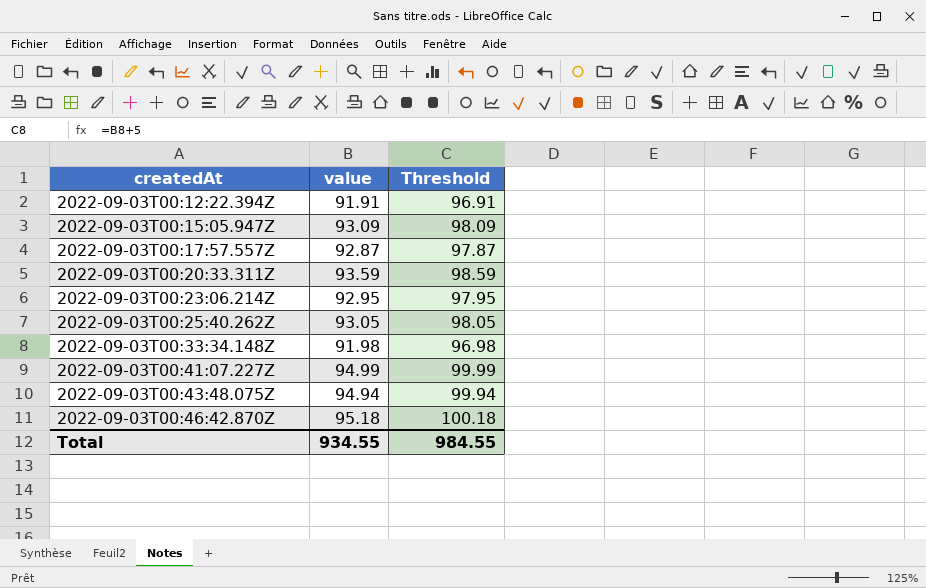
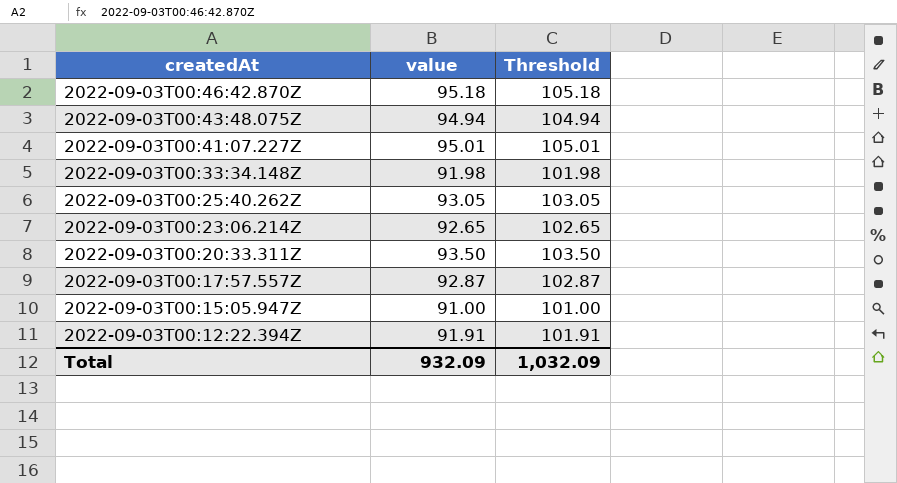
row order: createdAt ascending -> createdAt descending
column Threshold | formula: [value] + 5 -> [value] + 10
2022-09-03T00:41:07.227Z | value: 94.99 -> 95.01
2022-09-03T00:23:06.214Z | value: 92.95 -> 92.65
2022-09-03T00:20:33.311Z | value: 93.59 -> 93.50
2022-09-03T00:15:05.947Z | value: 93.09 -> 91.00
Total | value: 934.55 -> 932.09
Total | Threshold: 984.55 -> 1,032.09

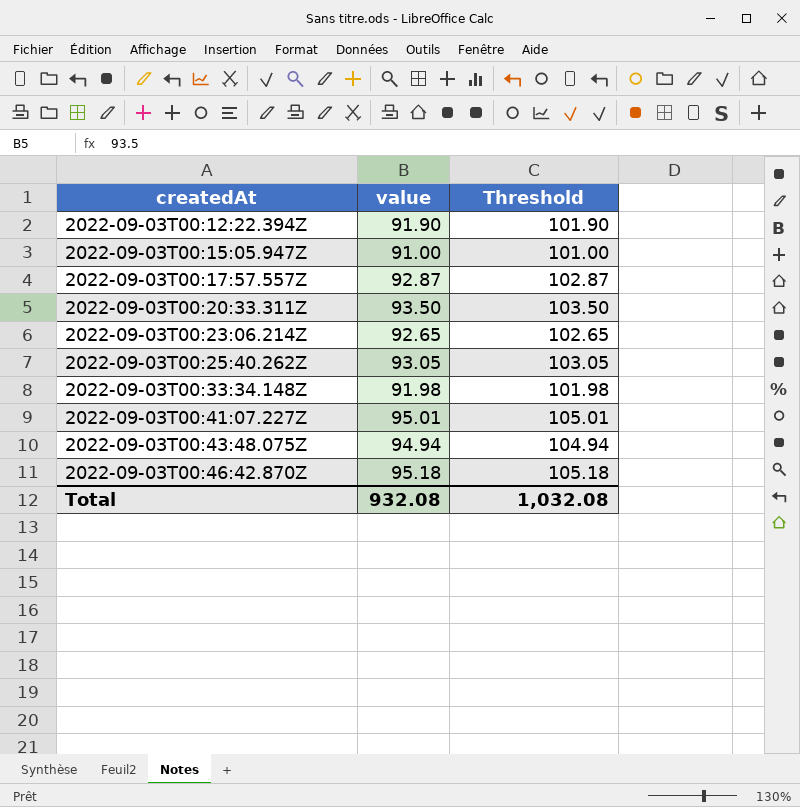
row order: createdAt descending -> createdAt ascending
2022-09-03T00:12:22.394Z | value: 91.91 -> 91.90
2022-09-03T00:12:22.394Z | Threshold: 101.91 -> 101.90
Total | value: 932.09 -> 932.08
Total | Threshold: 1,032.09 -> 1,032.08

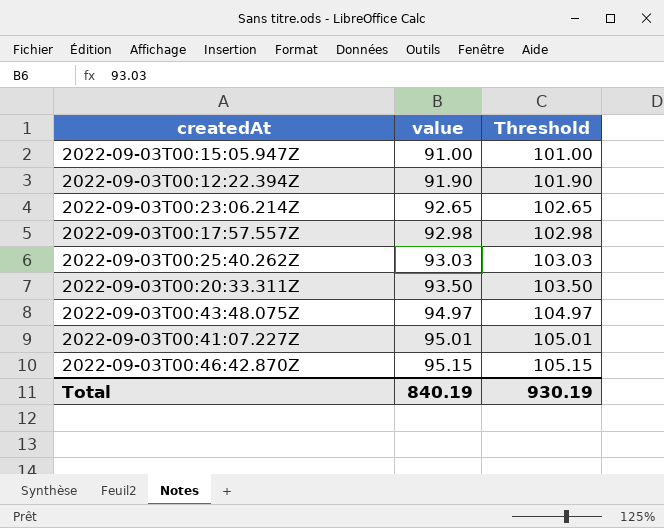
row order: createdAt ascending -> value ascending
row 2022-09-03T00:33:34.148Z: 91.98 | 101.98 -> none
2022-09-03T00:17:57.557Z | value: 92.87 -> 92.98
2022-09-03T00:17:57.557Z | Threshold: 102.87 -> 102.98
2022-09-03T00:25:40.262Z | value: 93.05 -> 93.03
2022-09-03T00:25:40.262Z | Threshold: 103.05 -> 103.03
2022-09-03T00:43:48.075Z | value: 94.94 -> 94.97
2022-09-03T00:43:48.075Z | Threshold: 104.94 -> 104.97
2022-09-03T00:46:42.870Z | value: 95.18 -> 95.15
2022-09-03T00:46:42.870Z | Threshold: 105.18 -> 105.15
Total | value: 932.08 -> 840.19
Total | Threshold: 1,032.08 -> 930.19

